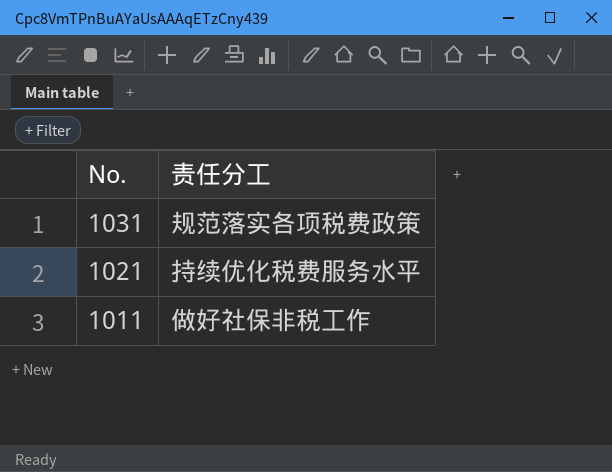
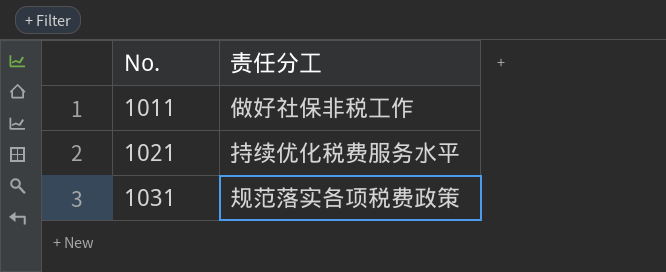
row order: No. descending -> No. ascending

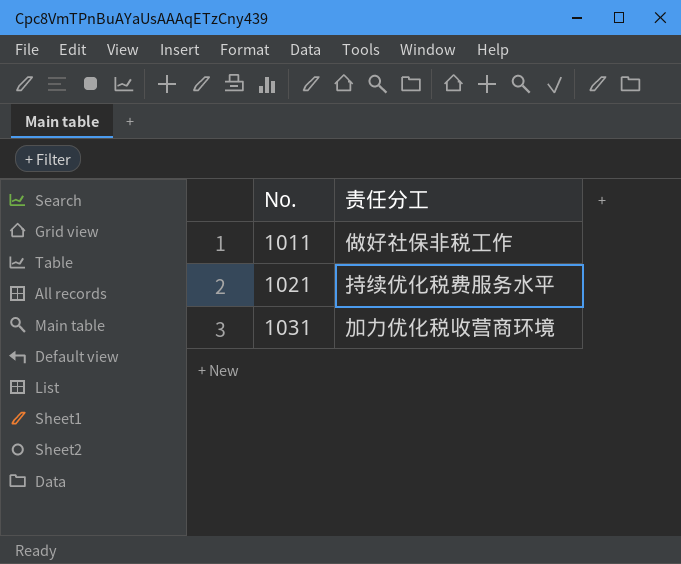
1031 | 责任分工: 规范落实各项税费政策 -> 加力优化税收营商环境

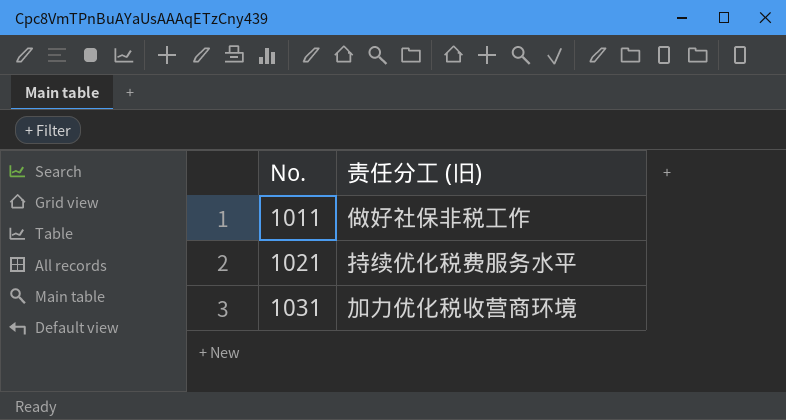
column name: 责任分工 -> 责任分工 (旧)

